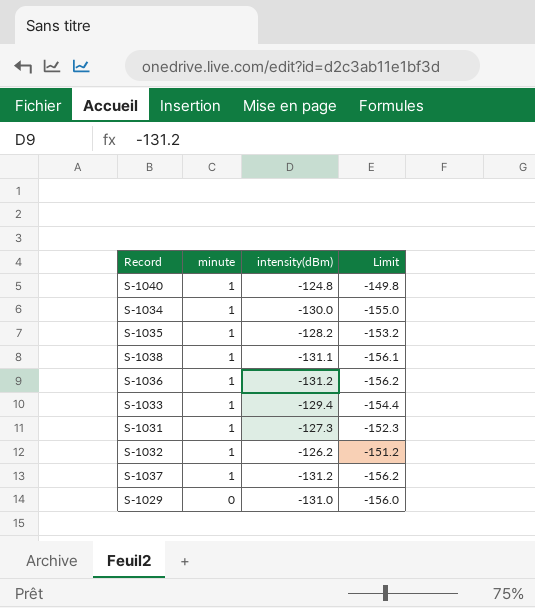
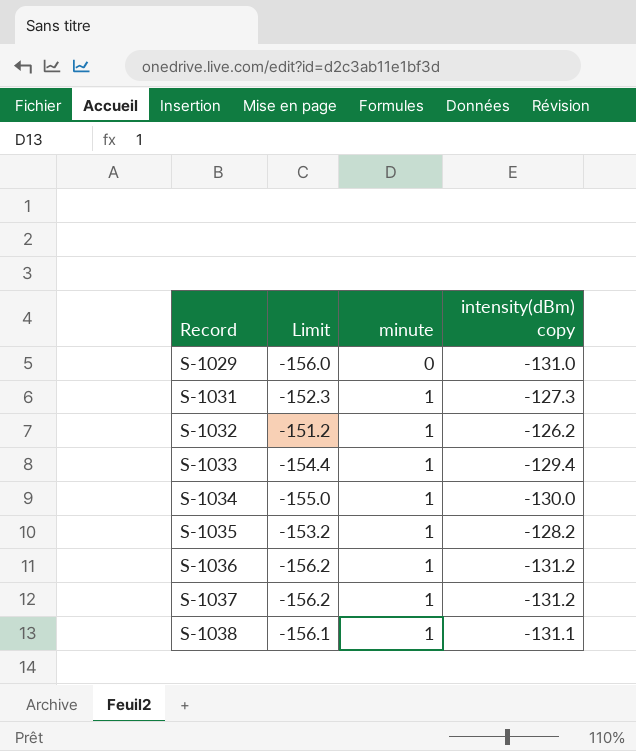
row order: minute descending -> Record ascending
column Limit | position: 4 -> 2
column name: intensity(dBm) -> intensity(dBm) copy
row S-1040: 1 | -124.8 | -149.8 -> none

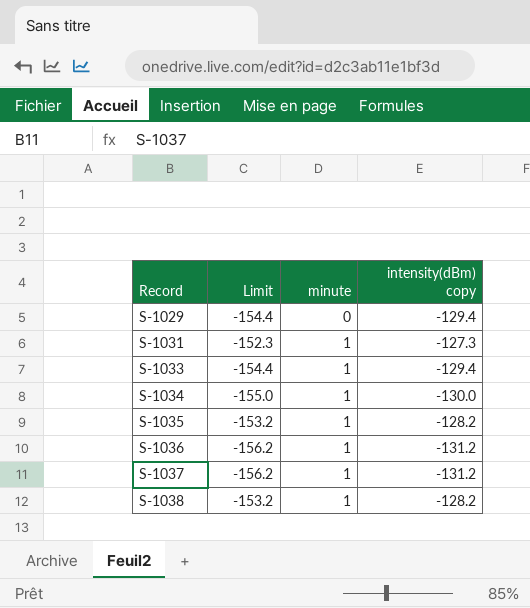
row S-1032: -151.2 | 1 | -126.2 -> none
S-1029 | Limit: -156.0 -> -154.4
S-1029 | intensity(dBm) copy: -131.0 -> -129.4
S-1038 | Limit: -156.1 -> -153.2
S-1038 | intensity(dBm) copy: -131.1 -> -128.2

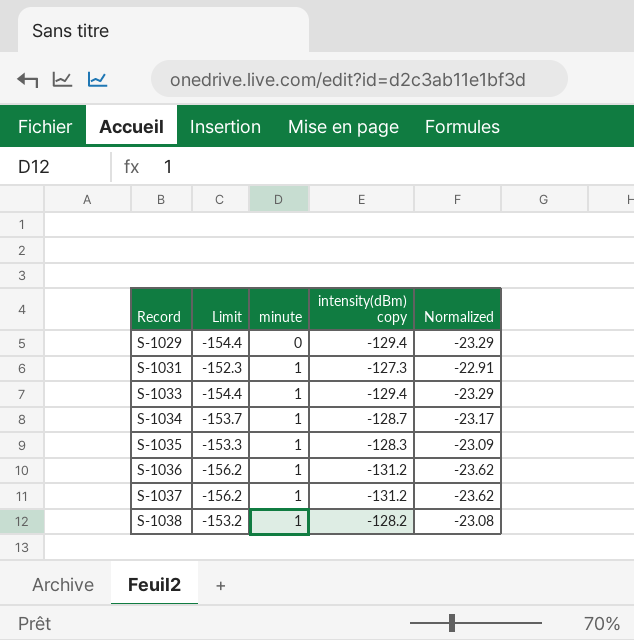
column Normalized | formula: none -> [intensity(dBm) copy] * 0.18
S-1034 | Limit: -155.0 -> -153.7
S-1034 | intensity(dBm) copy: -130.0 -> -128.7
S-1035 | Limit: -153.2 -> -153.3
S-1035 | intensity(dBm) copy: -128.2 -> -128.3

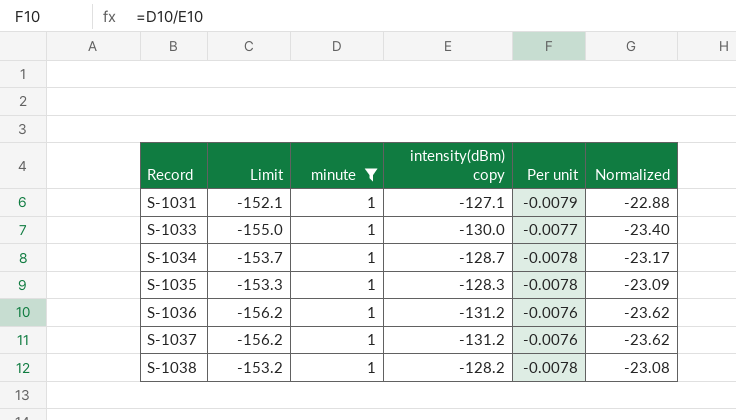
filter: none -> minute = 1
column Per unit | formula: none -> [minute] / [intensity(dBm) copy]
S-1031 | Limit: -152.3 -> -152.1
S-1031 | intensity(dBm) copy: -127.3 -> -127.1
S-1031 | Normalized: -22.91 -> -22.88
S-1033 | Limit: -154.4 -> -155.0
S-1033 | intensity(dBm) copy: -129.4 -> -130.0
S-1033 | Normalized: -23.29 -> -23.40

